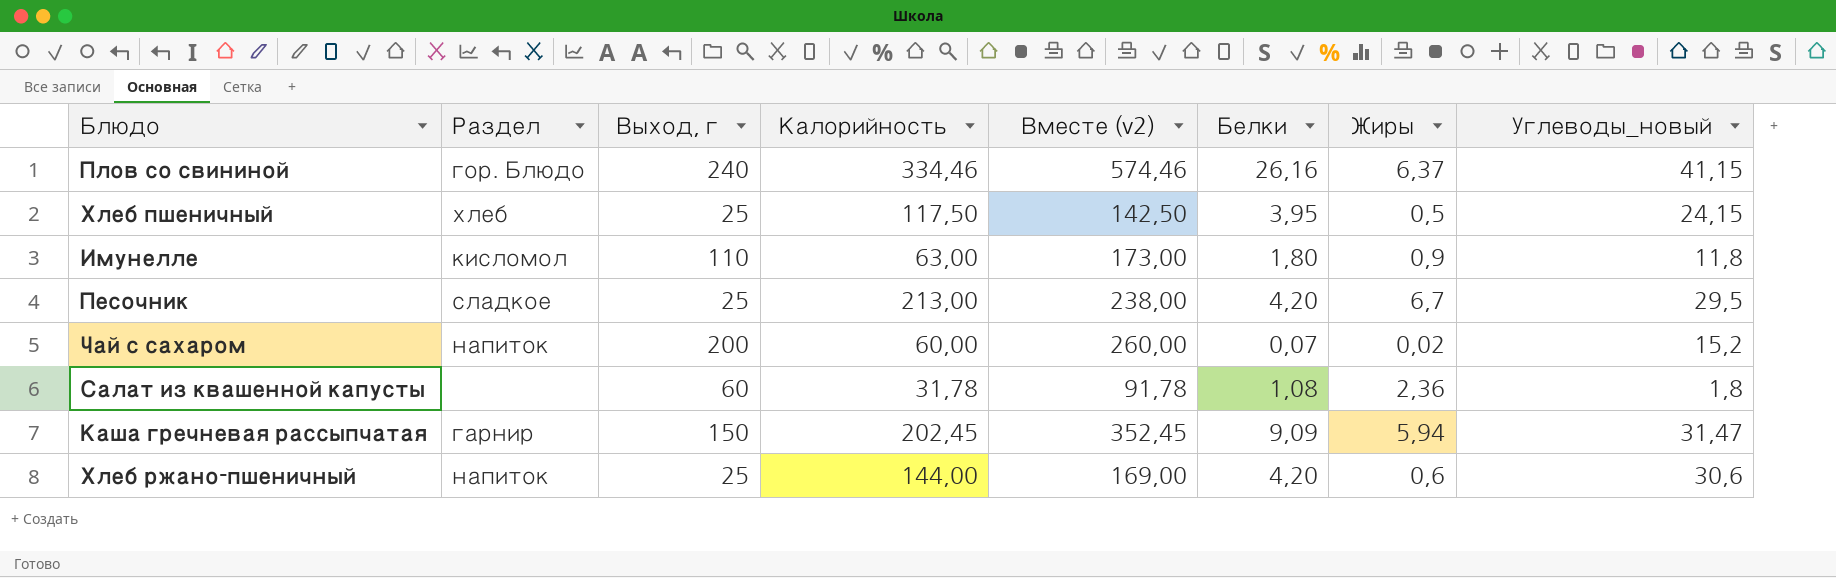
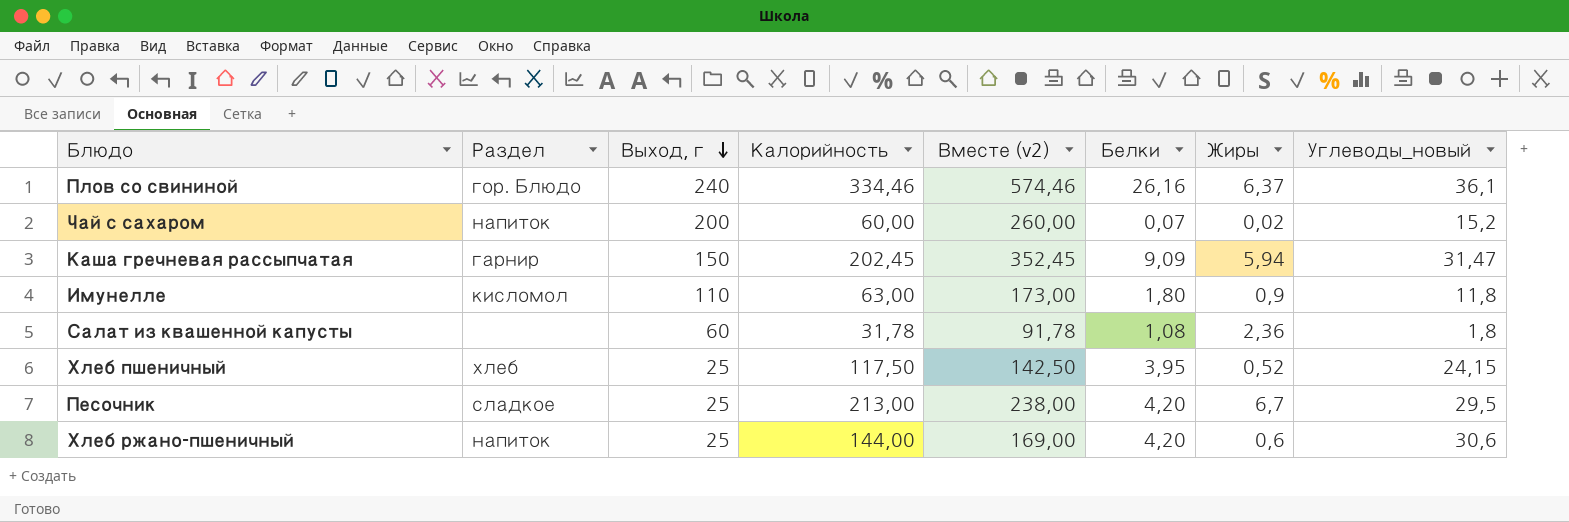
row order: none -> Выход, г descending
Плов со свининой | Углеводы_новый: 41,15 -> 36,1
Хлеб пшеничный | Жиры: 0,5 -> 0,52

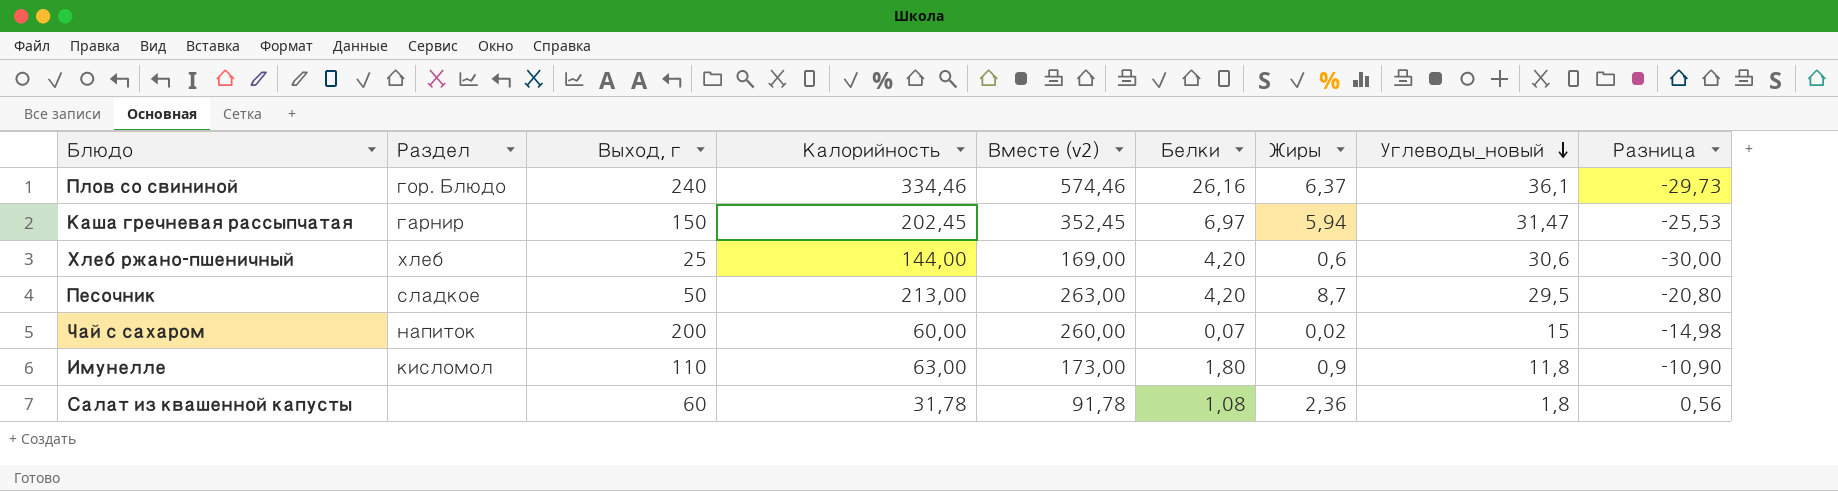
row order: Выход, г descending -> Углеводы_новый descending
column Разница | formula: none -> [Жиры] - [Углеводы_новый]
row Хлеб пшеничный: хлеб | 25 | 117,50 | 142,50 | 3,95 | 0,52 | 24,15 -> none
Каша гречневая рассыпчатая | Белки: 9,09 -> 6,97
Хлеб ржано-пшеничный | Раздел: напиток -> хлеб
Песочник | Выход, г: 25 -> 50
Песочник | Вместе (v2): 238,00 -> 263,00
Песочник | Жиры: 6,7 -> 8,7
Чай с сахаром | Углеводы_новый: 15,2 -> 15

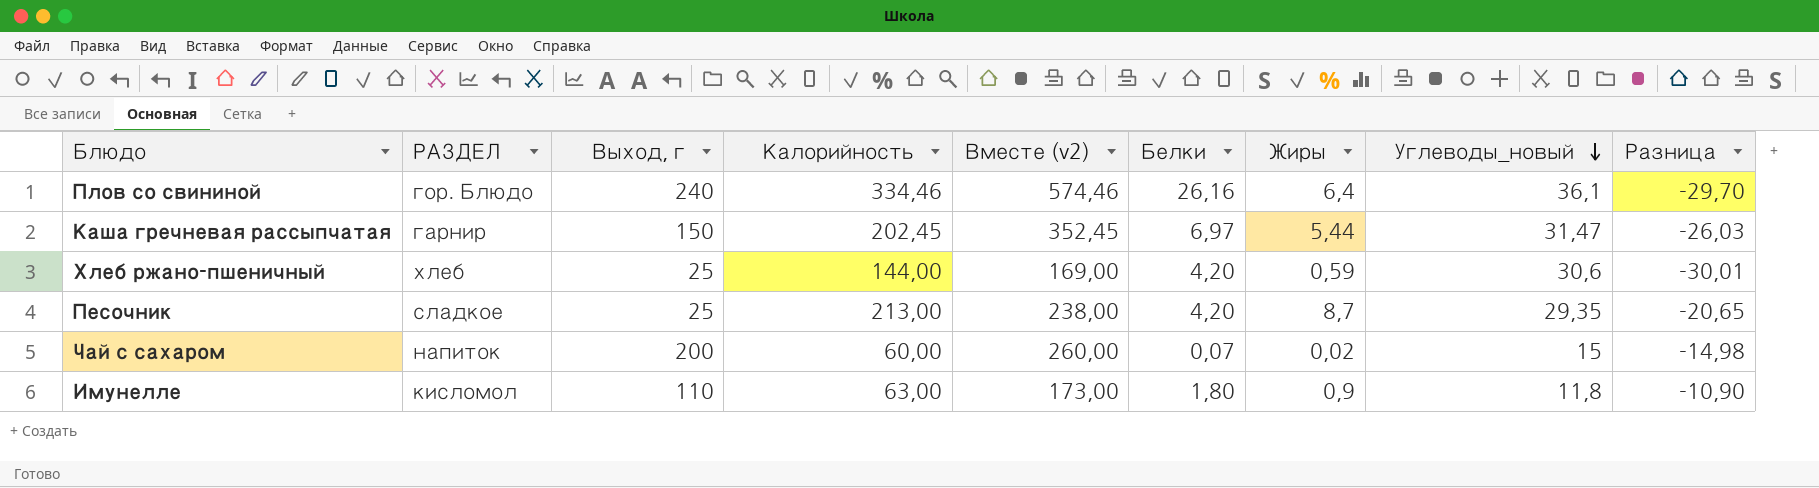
column name: Раздел -> РАЗДЕЛ
row Салат из квашенной капусты: none | 60 | 31,78 | 91,78 | 1,08 | 2,36 | 1,8 | 0,56 -> none
Плов со свининой | Жиры: 6,37 -> 6,4
Плов со свининой | Разница: -29,73 -> -29,70
Каша гречневая рассыпчатая | Жиры: 5,94 -> 5,44
Каша гречневая рассыпчатая | Разница: -25,53 -> -26,03
Хлеб ржано-пшеничный | Жиры: 0,6 -> 0,59
Хлеб ржано-пшеничный | Разница: -30,00 -> -30,01
Песочник | Выход, г: 50 -> 25
Песочник | Вместе (v2): 263,00 -> 238,00
Песочник | Углеводы_новый: 29,5 -> 29,35
Песочник | Разница: -20,80 -> -20,65

